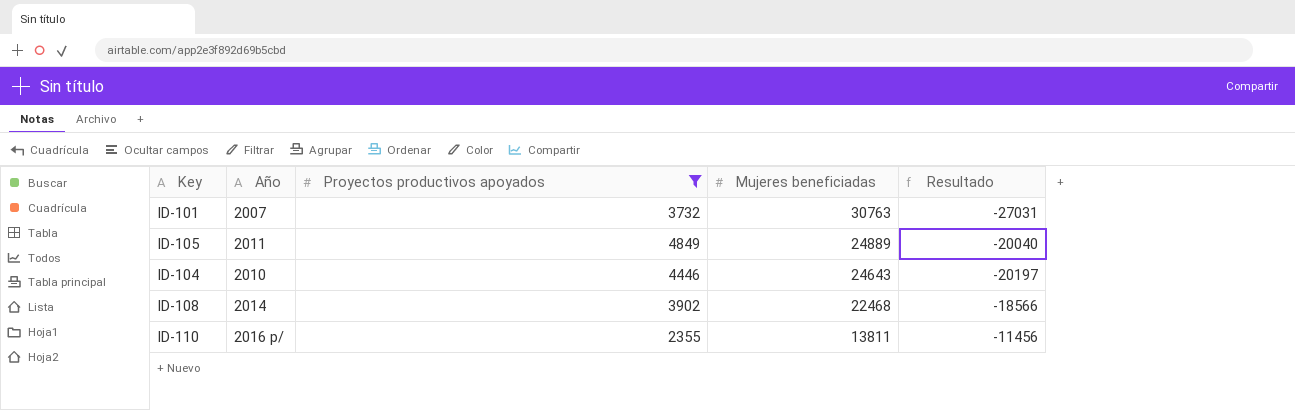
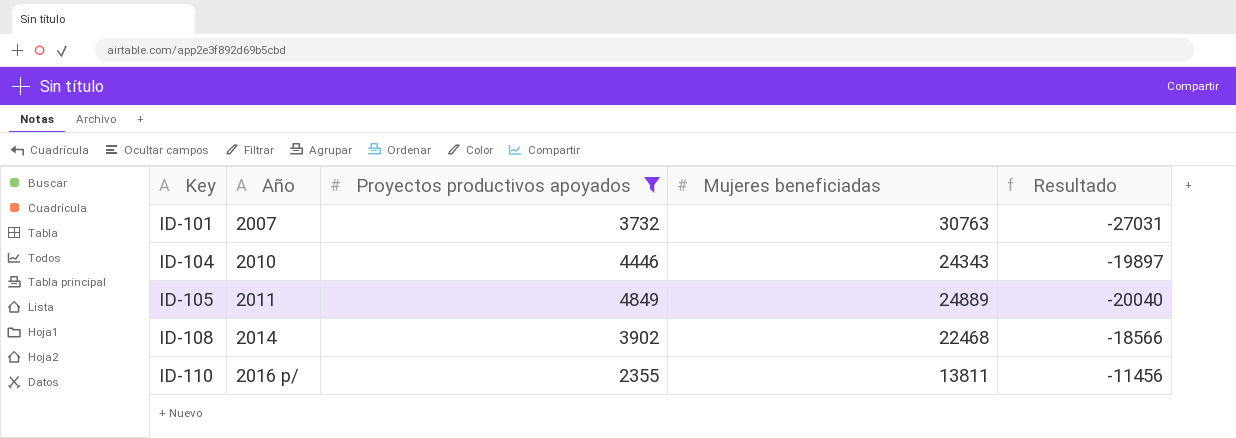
row order: Mujeres beneficiadas descending -> Key ascending
ID-104 | Mujeres beneficiadas: 24643 -> 24343
ID-104 | Resultado: -20197 -> -19897

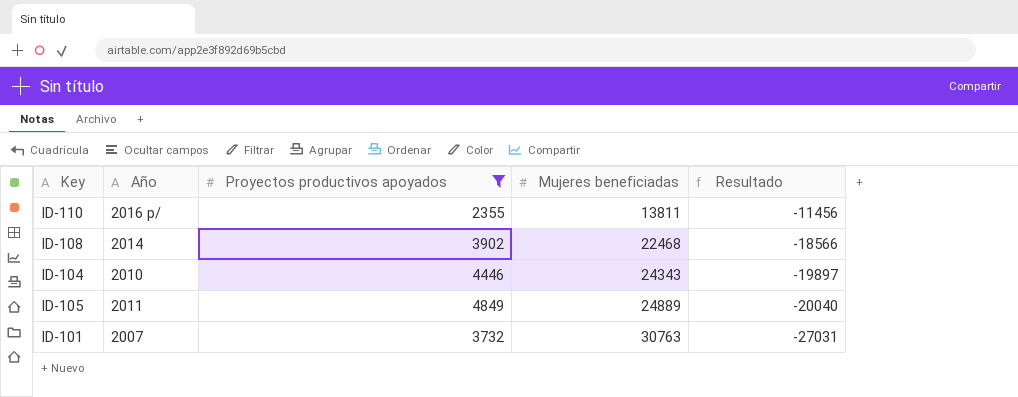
row order: Key ascending -> Mujeres beneficiadas ascending

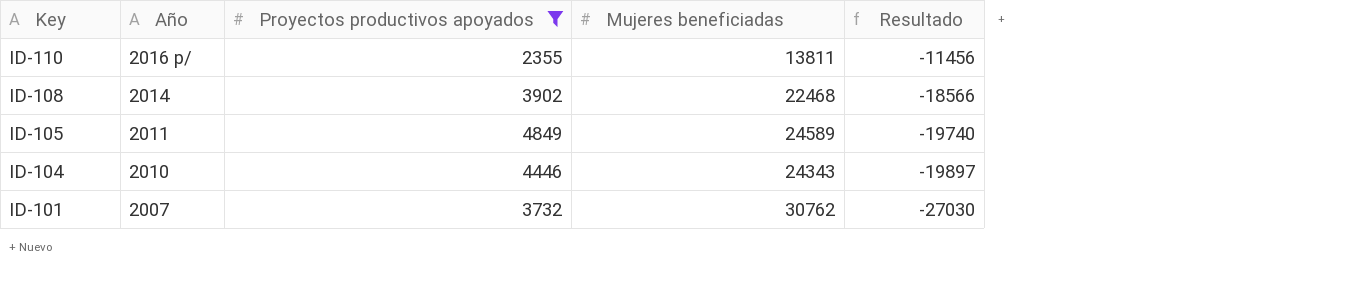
row order: Mujeres beneficiadas ascending -> Key descending
ID-105 | Mujeres beneficiadas: 24889 -> 24589
ID-105 | Resultado: -20040 -> -19740
ID-101 | Mujeres beneficiadas: 30763 -> 30762
ID-101 | Resultado: -27031 -> -27030

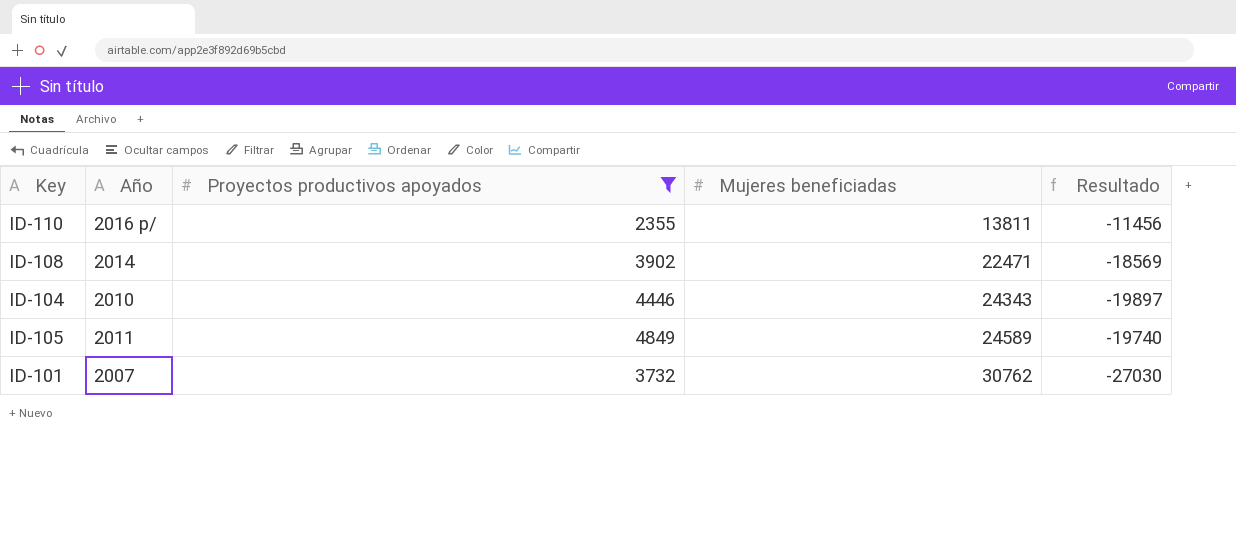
row order: Key descending -> Mujeres beneficiadas ascending
ID-108 | Mujeres beneficiadas: 22468 -> 22471
ID-108 | Resultado: -18566 -> -18569

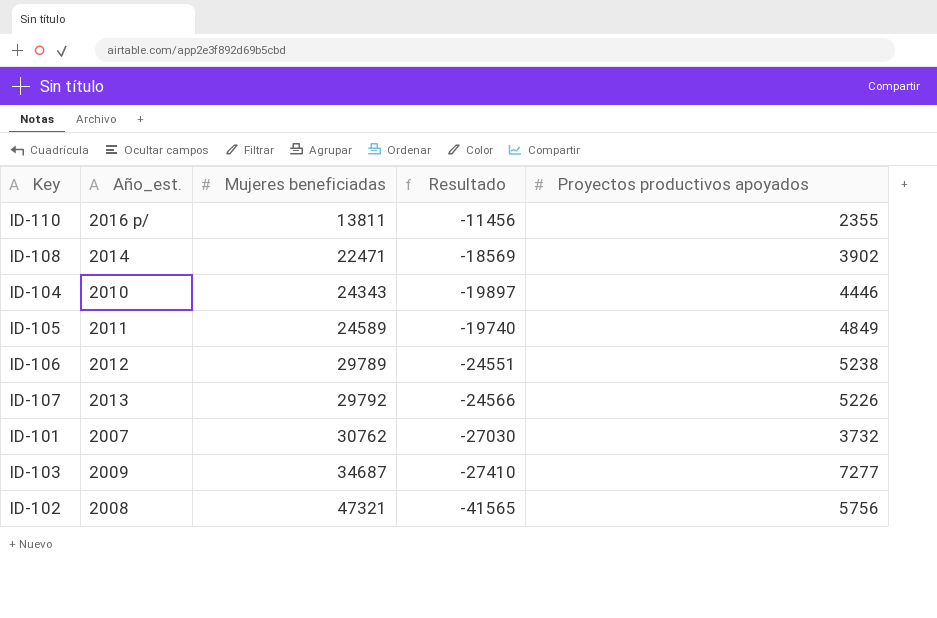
filter: Proyectos productivos apoyados <= 4849 -> none
column name: Año -> Año_est.
column Proyectos productivos apoyados | position: 3 -> 5

